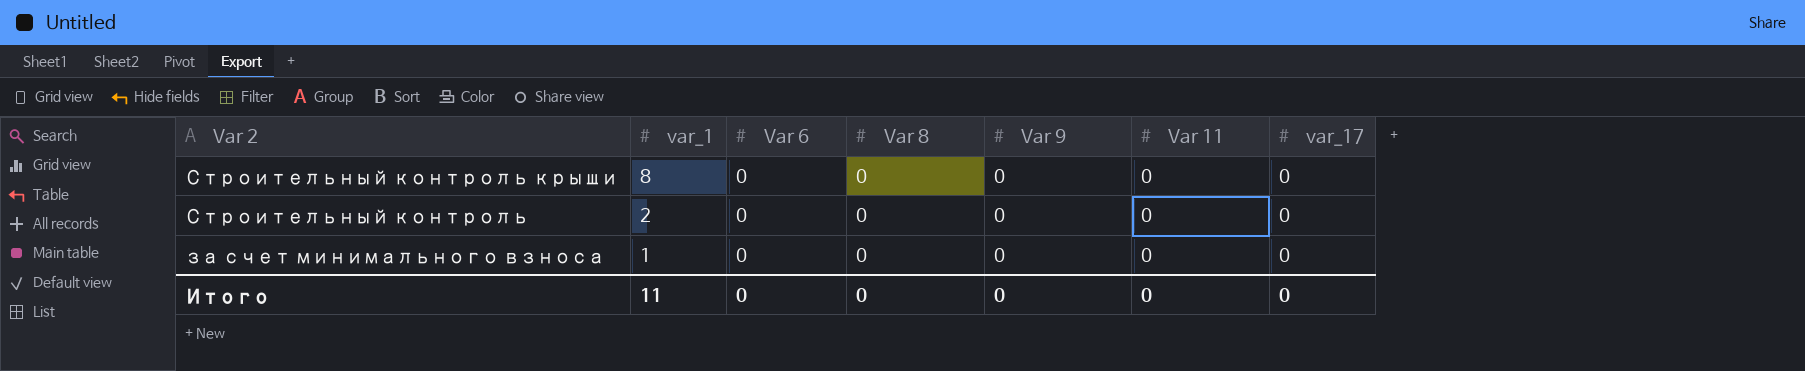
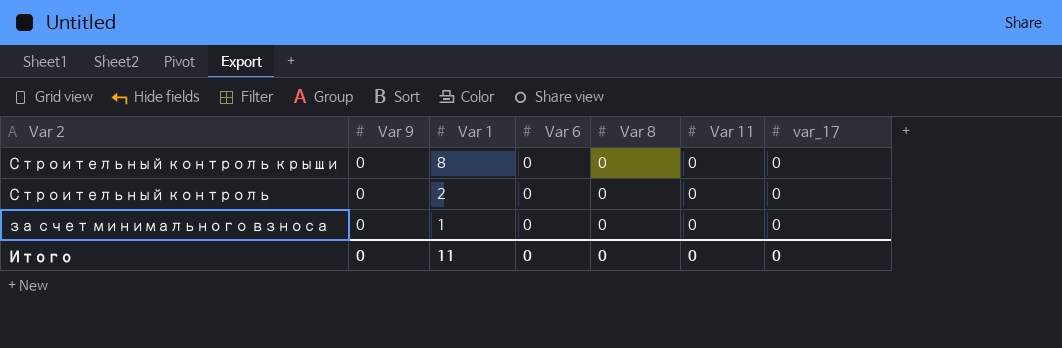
column Var 9 | position: 5 -> 2
column name: var_1 -> Var 1

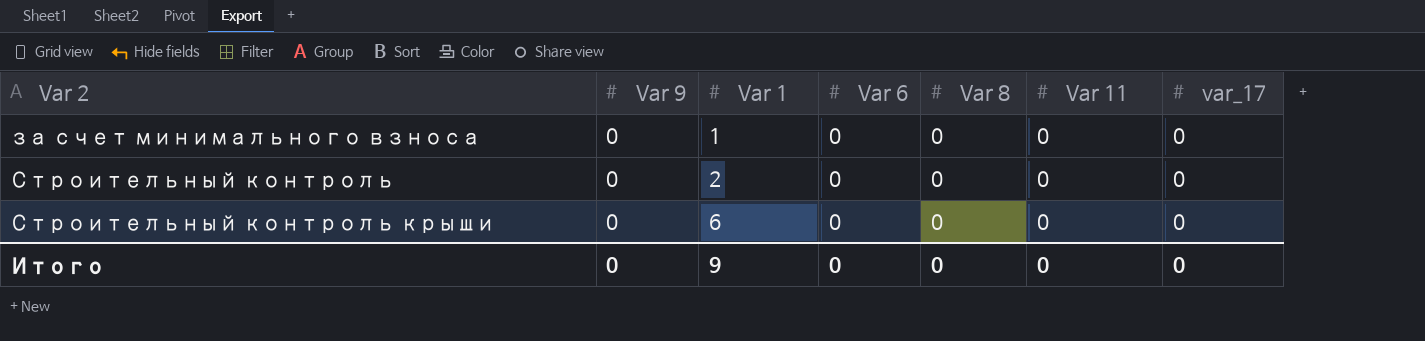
row order: Var 2 descending -> Var 2 ascending
Строительный контроль крыши | Var 1: 8 -> 6
Итого | Var 1: 11 -> 9

